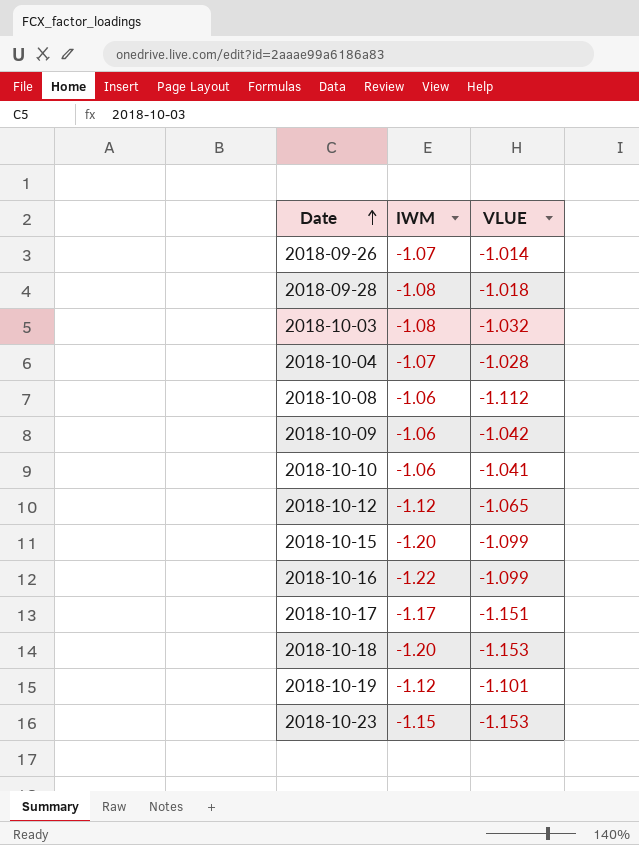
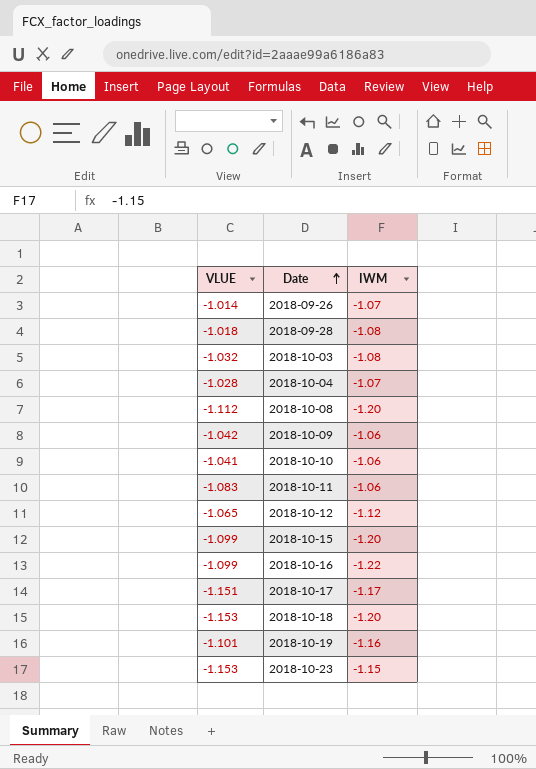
column VLUE | position: 3 -> 1
2018-10-08 | IWM: -1.06 -> -1.20
row 2018-10-11: none -> -1.083 | -1.06
2018-10-19 | IWM: -1.12 -> -1.16

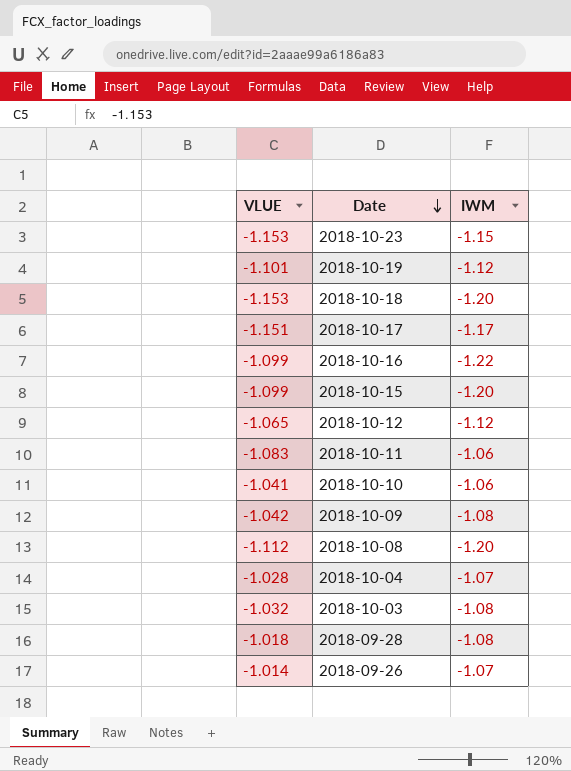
row order: Date ascending -> Date descending
2018-10-19 | IWM: -1.16 -> -1.12
2018-10-09 | IWM: -1.06 -> -1.08

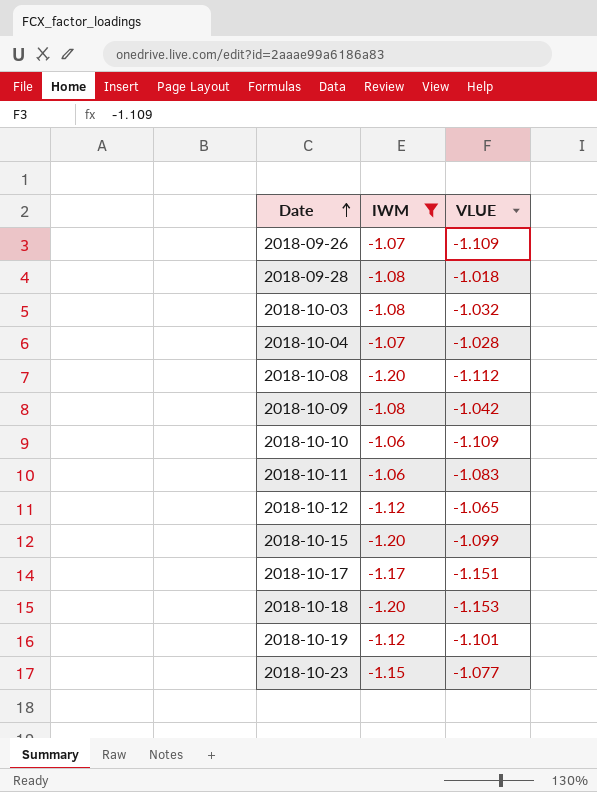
filter: none -> IWM != -1.22
row order: Date descending -> Date ascending
column VLUE | position: 1 -> 3
2018-09-26 | VLUE: -1.014 -> -1.109
2018-10-10 | VLUE: -1.041 -> -1.109
2018-10-23 | VLUE: -1.153 -> -1.077

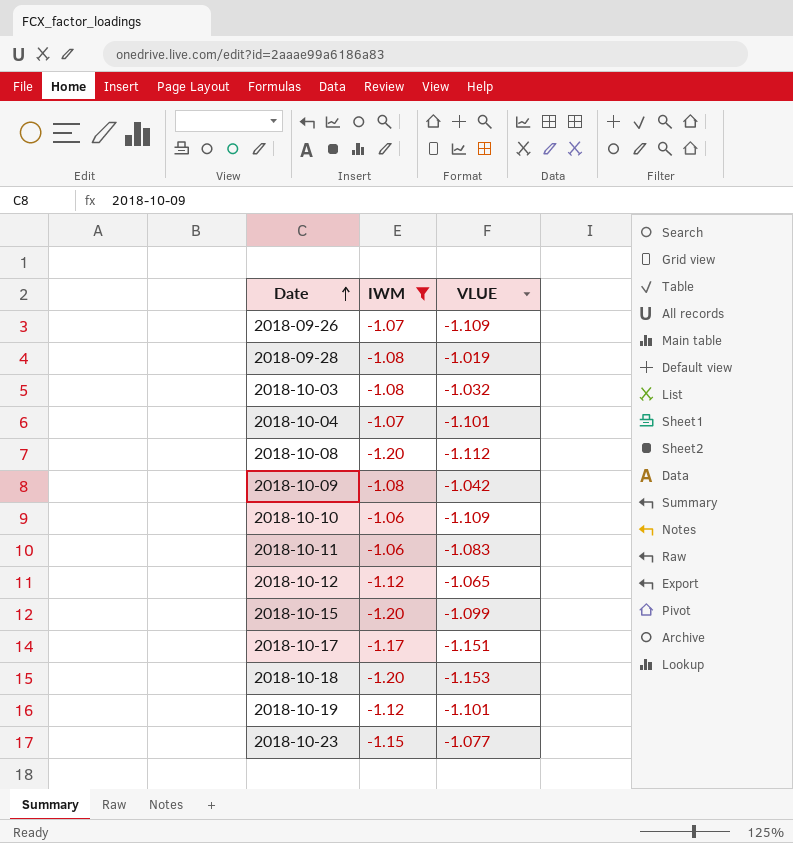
2018-09-28 | VLUE: -1.018 -> -1.019
2018-10-04 | VLUE: -1.028 -> -1.101

